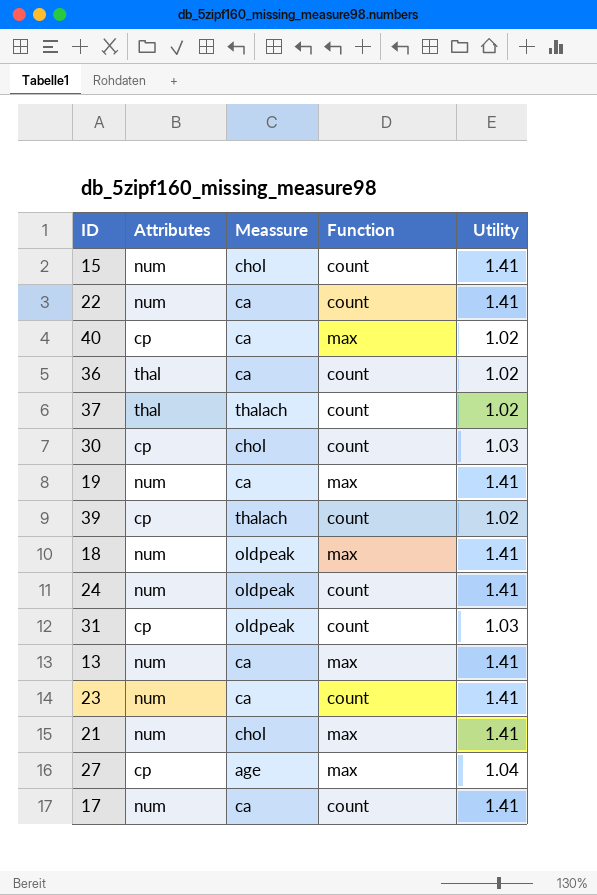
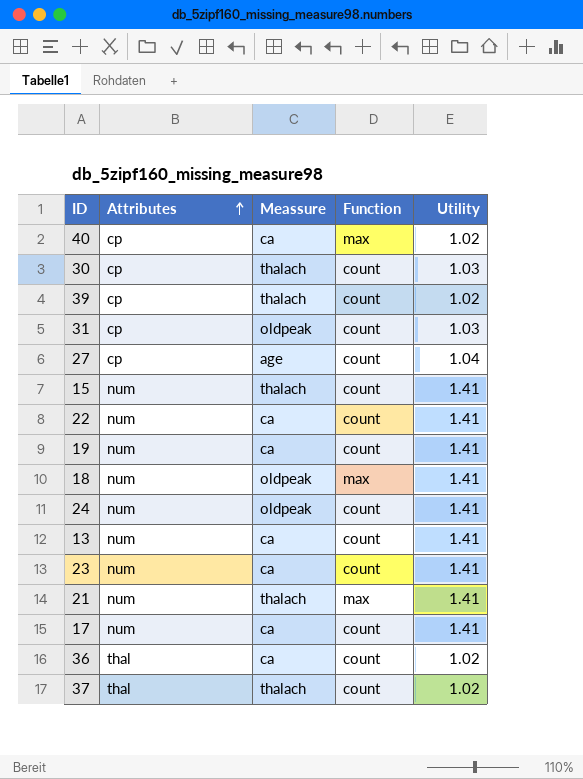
row order: none -> Attributes ascending
30 | Meassure: chol -> thalach
27 | Function: max -> count
15 | Meassure: chol -> thalach
19 | Function: max -> count
13 | Function: max -> count
21 | Meassure: chol -> thalach

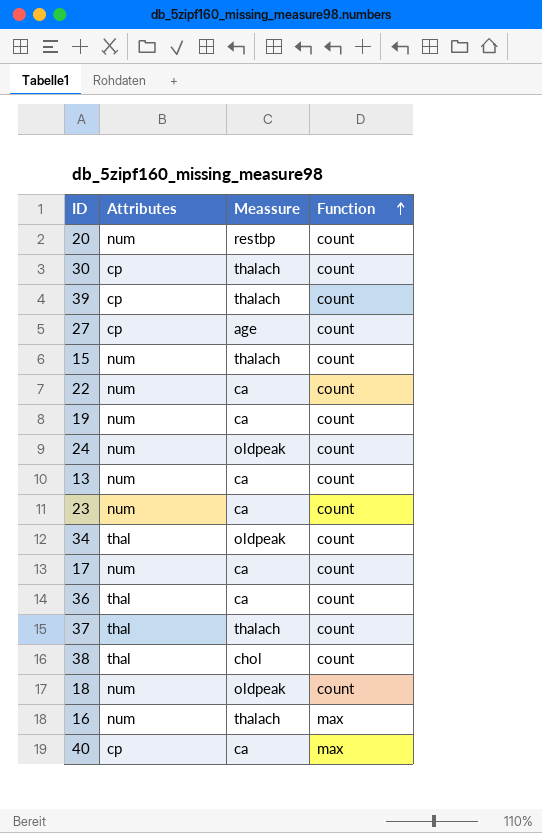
row order: Attributes ascending -> Function ascending
column Utility | position: 5 -> none
row 31: cp | oldpeak | count | 1.03 -> none
row 21: num | thalach | max | 1.41 -> none
row 20: none -> num | restbp | count
row 34: none -> thal | oldpeak | count
row 38: none -> thal | chol | count
18 | Function: max -> count
row 16: none -> num | thalach | max

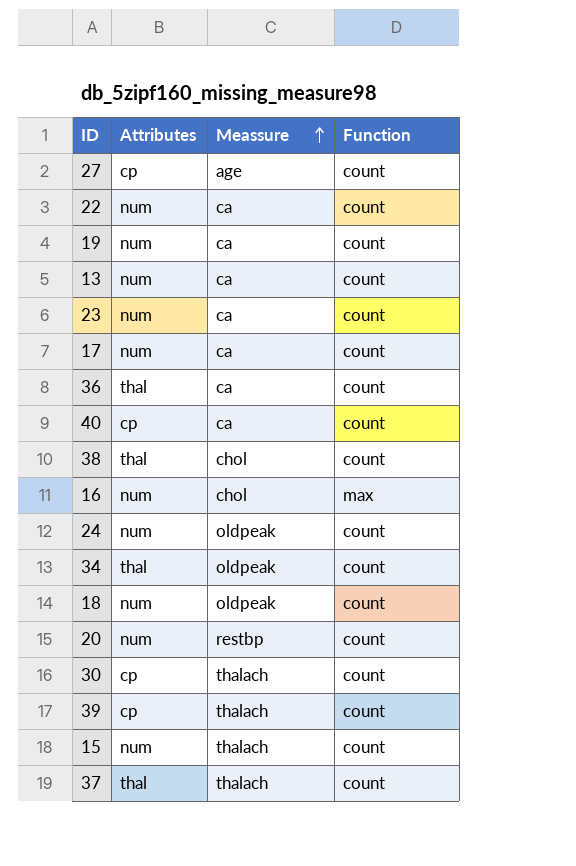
row order: Function ascending -> Meassure ascending
40 | Function: max -> count
16 | Meassure: thalach -> chol

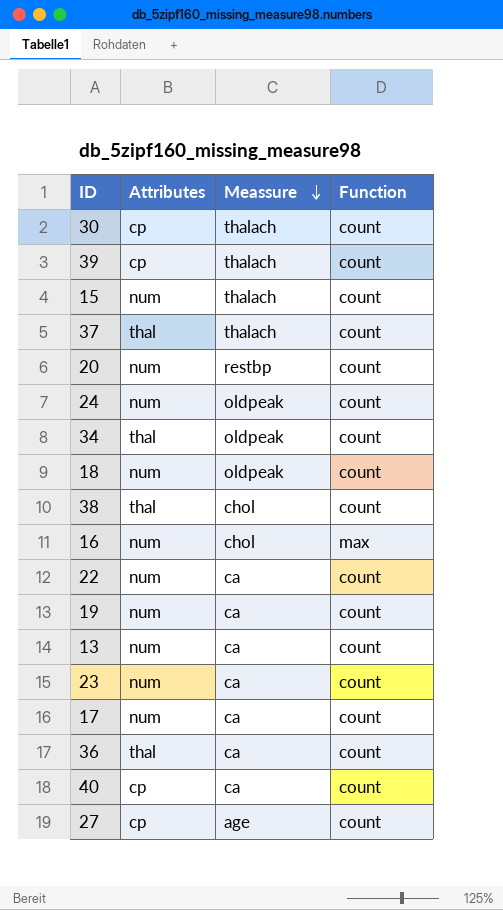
row order: Meassure ascending -> Meassure descending

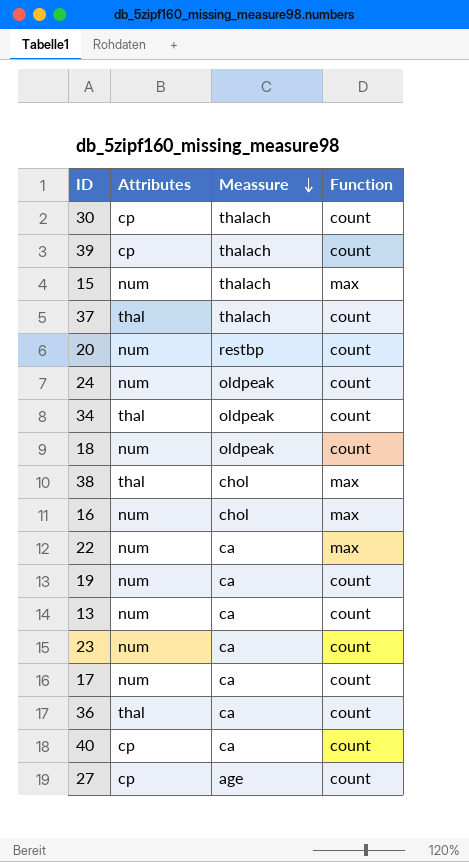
15 | Function: count -> max
38 | Function: count -> max
22 | Function: count -> max

